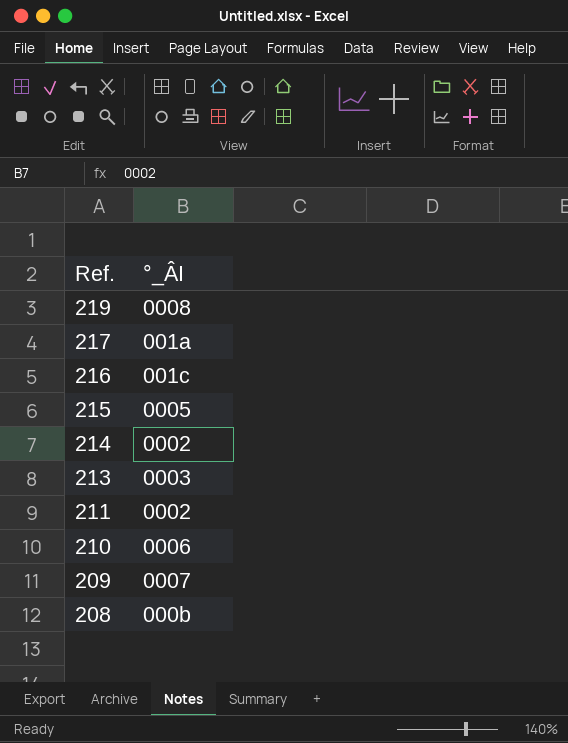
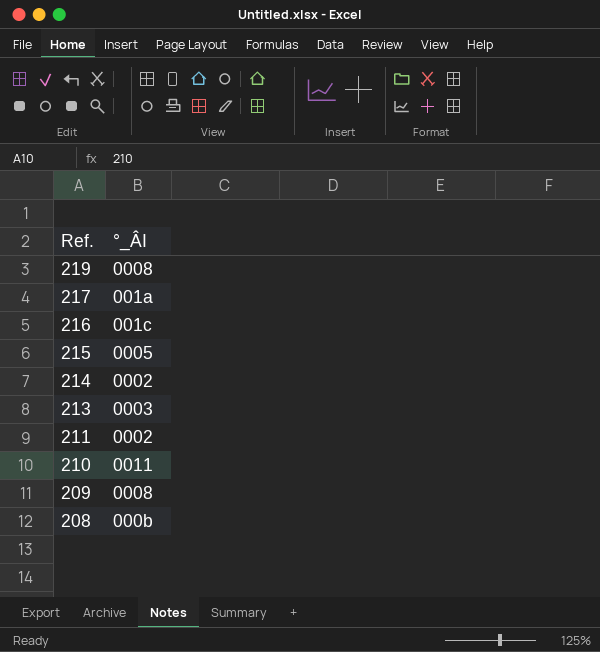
210 | °_ÂI: 0006 -> 0011
209 | °_ÂI: 0007 -> 0008

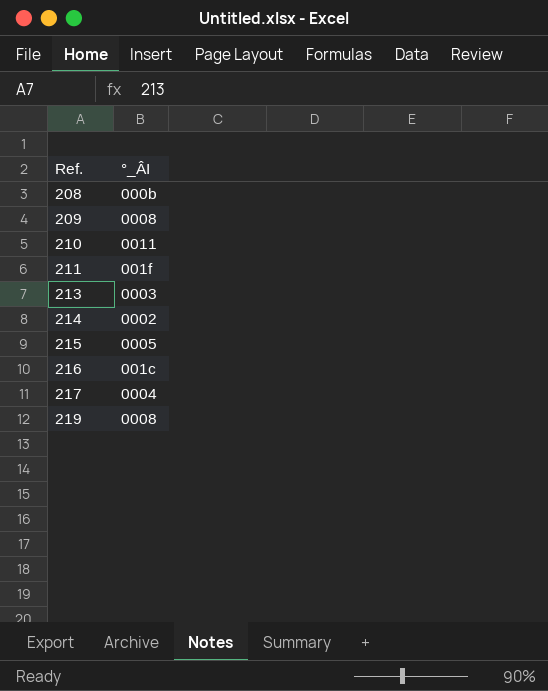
row order: Ref. descending -> Ref. ascending
211 | °_ÂI: 0002 -> 001f
217 | °_ÂI: 001a -> 0004

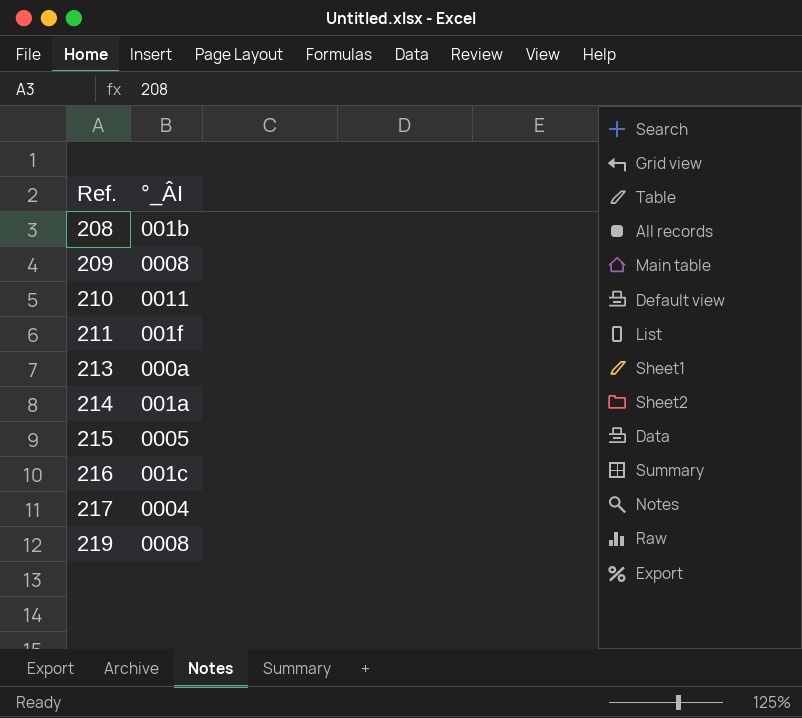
208 | °_ÂI: 000b -> 001b
213 | °_ÂI: 0003 -> 000a
214 | °_ÂI: 0002 -> 001a

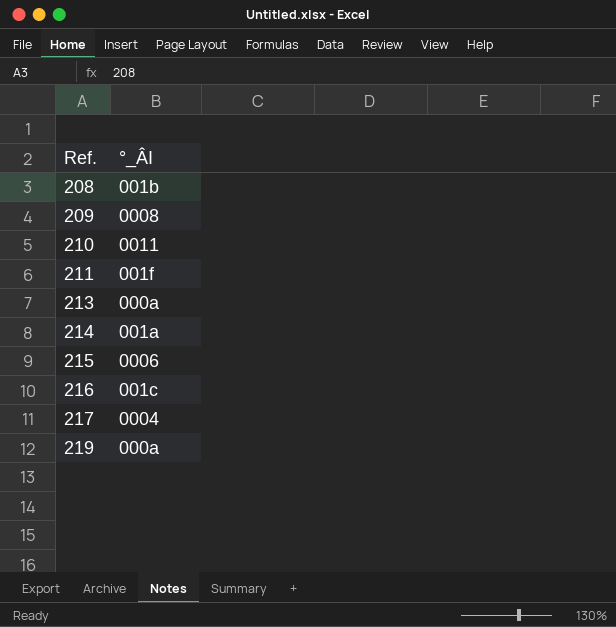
215 | °_ÂI: 0005 -> 0006
219 | °_ÂI: 0008 -> 000a

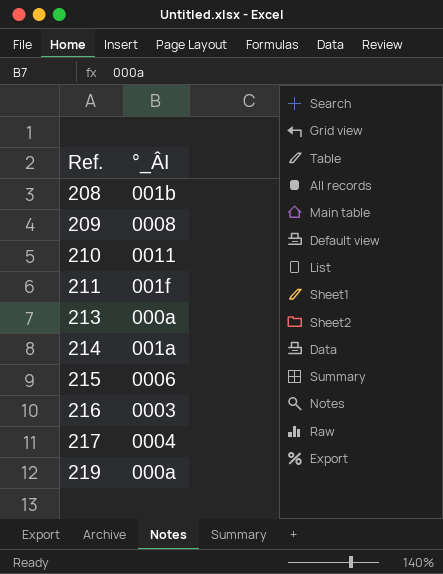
216 | °_ÂI: 001c -> 0003

